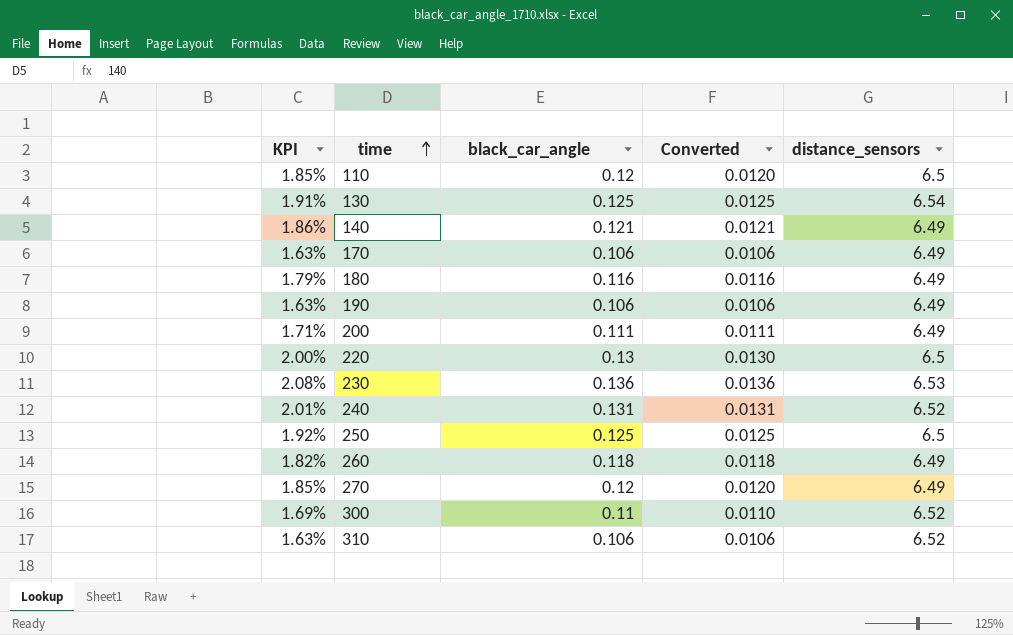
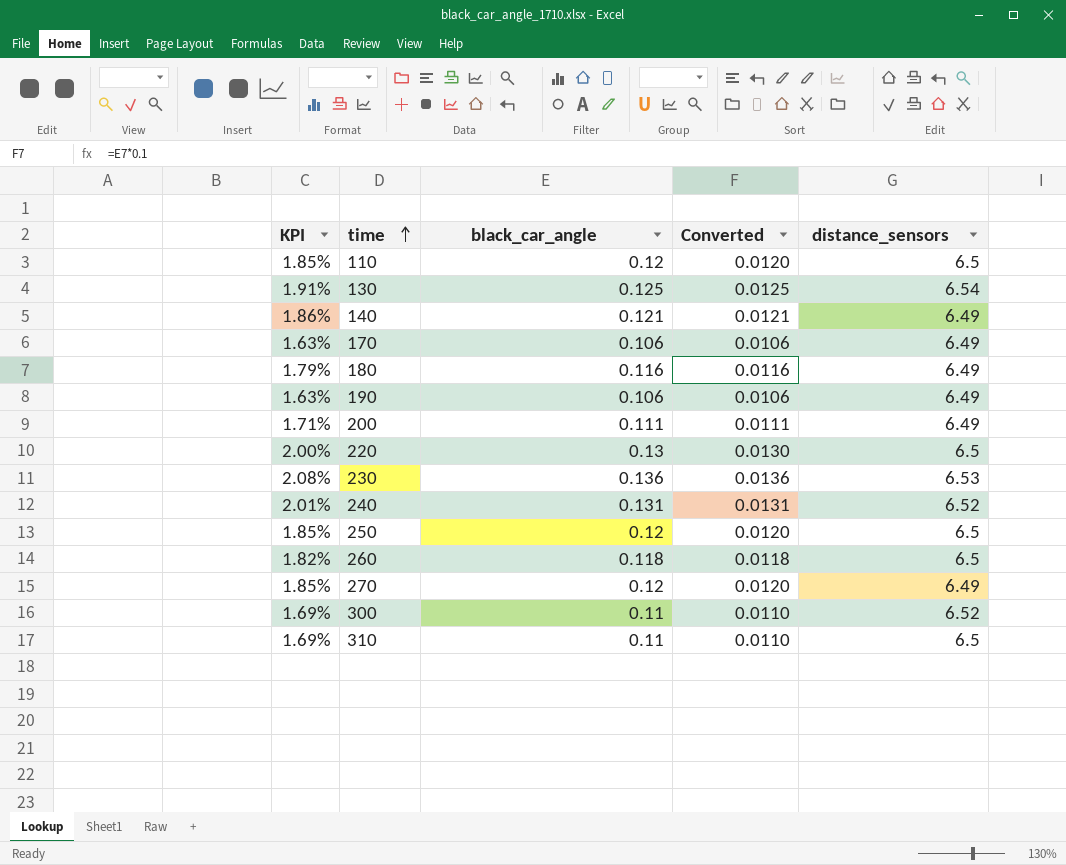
250 | KPI: 1.92% -> 1.85%
250 | black_car_angle: 0.125 -> 0.12
250 | Converted: 0.0125 -> 0.0120
260 | distance_sensors: 6.49 -> 6.5
310 | KPI: 1.63% -> 1.69%
310 | black_car_angle: 0.106 -> 0.11
310 | Converted: 0.0106 -> 0.0110
310 | distance_sensors: 6.52 -> 6.5

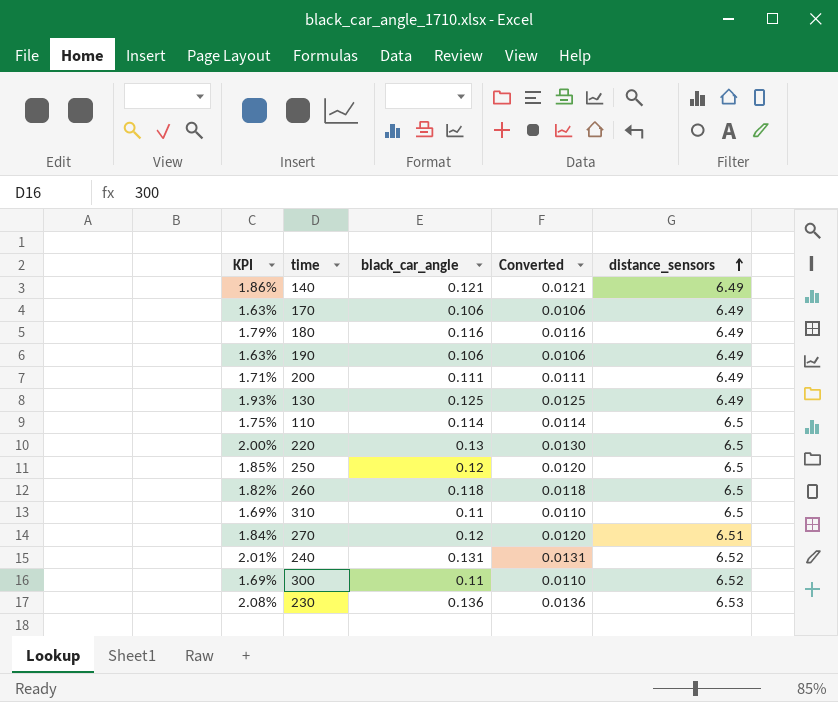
row order: time ascending -> distance_sensors ascending
130 | KPI: 1.91% -> 1.93%
130 | distance_sensors: 6.54 -> 6.49
110 | KPI: 1.85% -> 1.75%
110 | black_car_angle: 0.12 -> 0.114
110 | Converted: 0.0120 -> 0.0114
270 | KPI: 1.85% -> 1.84%
270 | distance_sensors: 6.49 -> 6.51

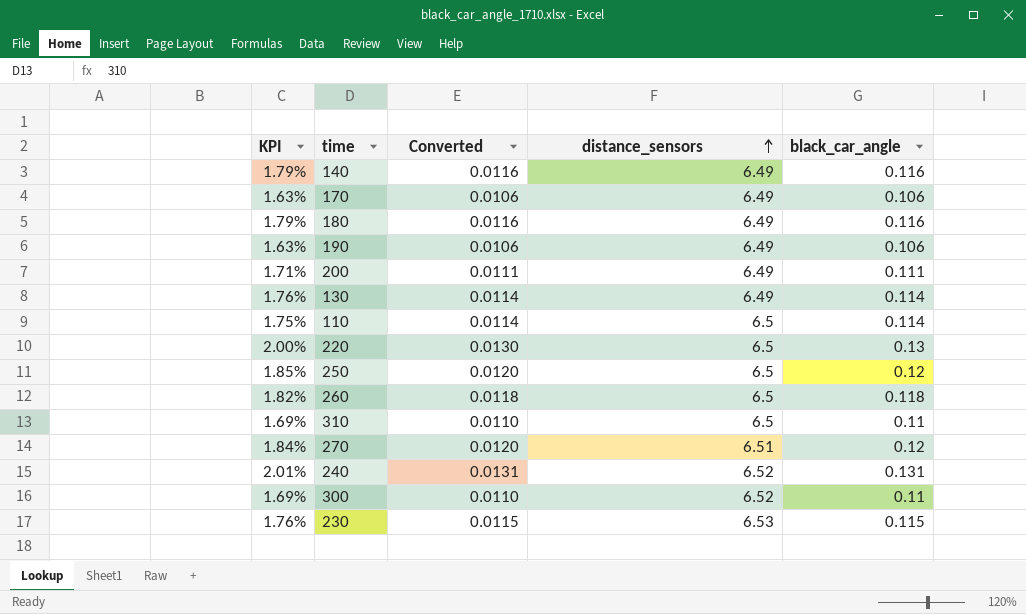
column black_car_angle | position: 3 -> 5
140 | KPI: 1.86% -> 1.79%
140 | Converted: 0.0121 -> 0.0116
140 | black_car_angle: 0.121 -> 0.116
130 | KPI: 1.93% -> 1.76%
130 | Converted: 0.0125 -> 0.0114
130 | black_car_angle: 0.125 -> 0.114
230 | KPI: 2.08% -> 1.76%
230 | Converted: 0.0136 -> 0.0115
230 | black_car_angle: 0.136 -> 0.115

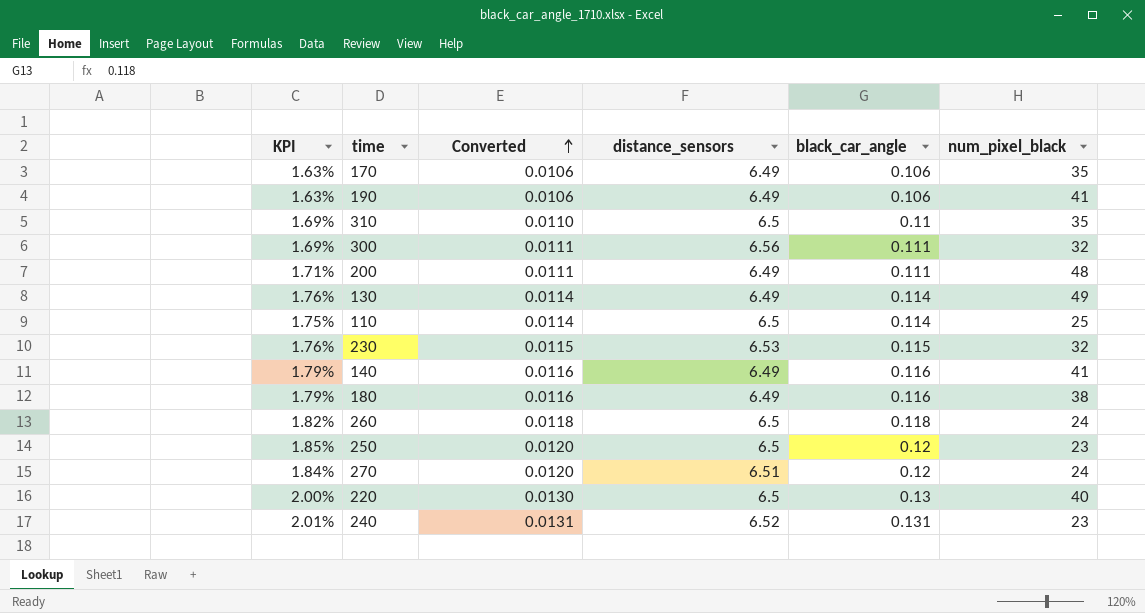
row order: distance_sensors ascending -> Converted ascending
column num_pixel_black | position: none -> 6
300 | Converted: 0.0110 -> 0.0111
300 | distance_sensors: 6.52 -> 6.56
300 | black_car_angle: 0.11 -> 0.111

